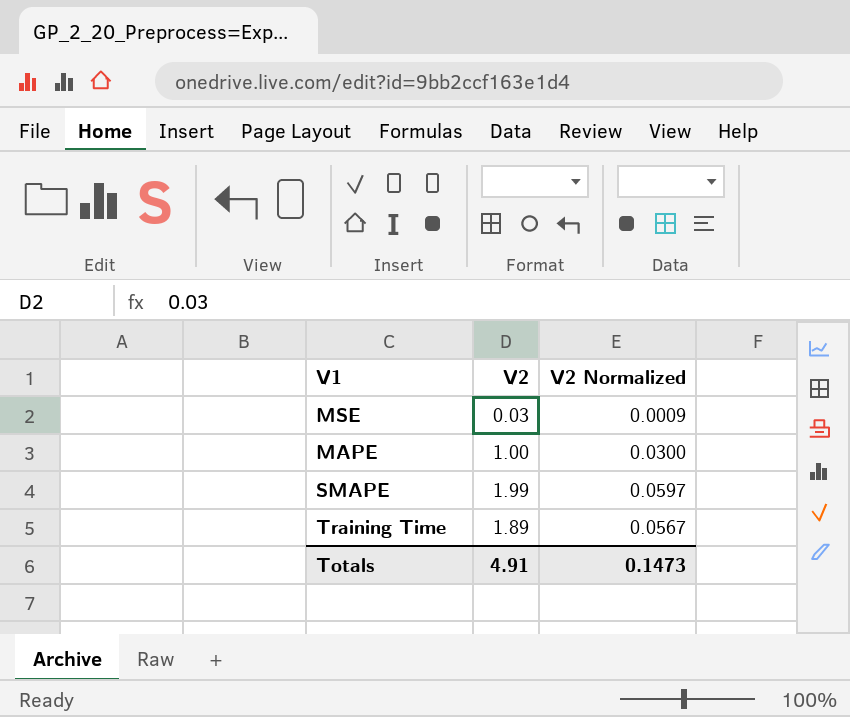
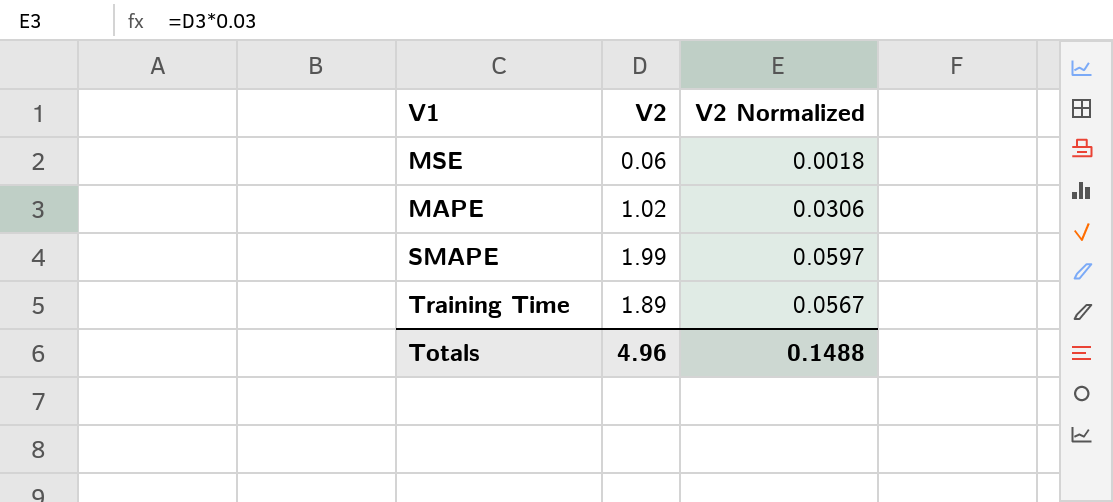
MSE | V2: 0.03 -> 0.06
MSE | V2 Normalized: 0.0009 -> 0.0018
MAPE | V2: 1.00 -> 1.02
MAPE | V2 Normalized: 0.0300 -> 0.0306
Totals | V2: 4.91 -> 4.96
Totals | V2 Normalized: 0.1473 -> 0.1488

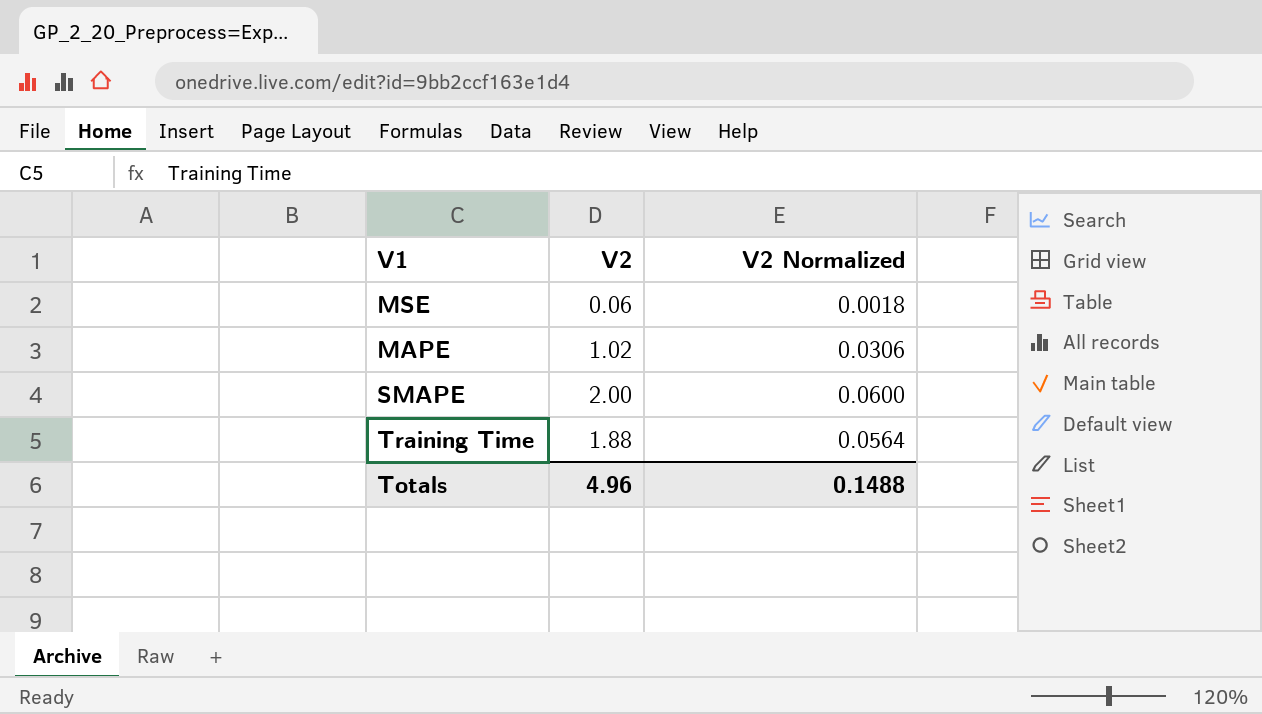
SMAPE | V2: 1.99 -> 2.00
SMAPE | V2 Normalized: 0.0597 -> 0.0600
Training Time | V2: 1.89 -> 1.88
Training Time | V2 Normalized: 0.0567 -> 0.0564

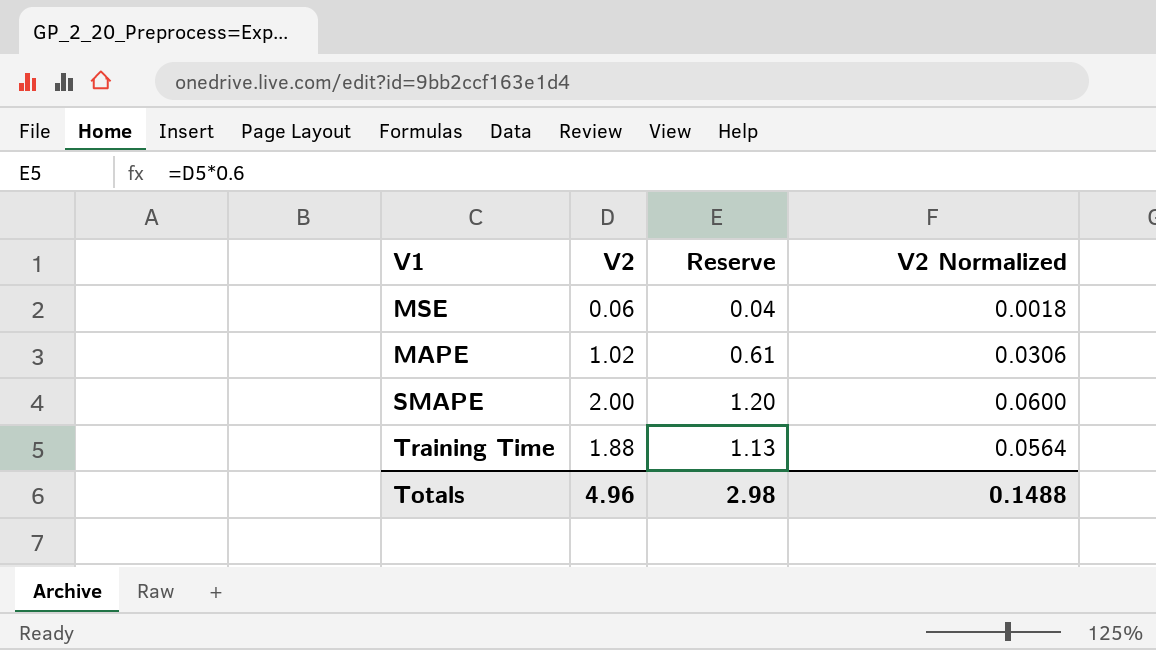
column Reserve | formula: none -> [V2] * 0.6

